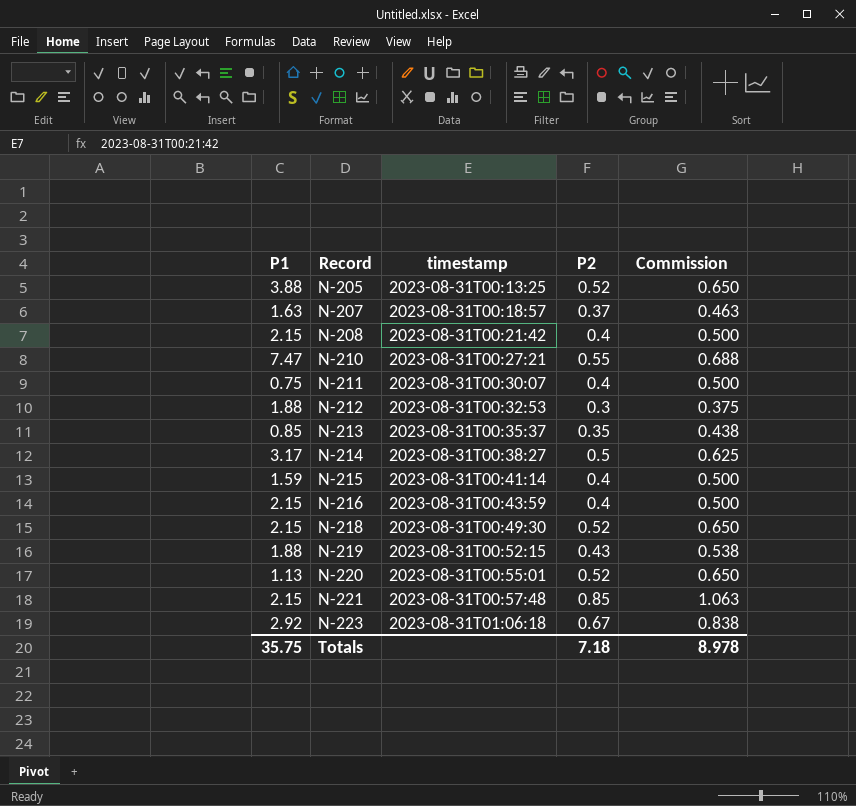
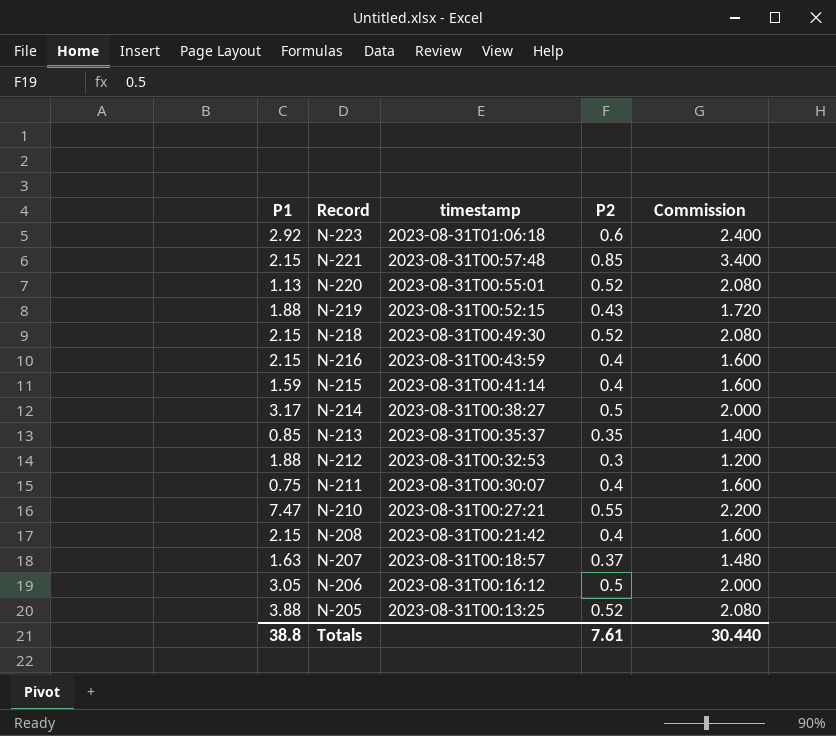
row order: Record ascending -> Record descending
column Commission | formula: [P2] * 1.25 -> [P2] * 4
N-223 | P2: 0.67 -> 0.6
row N-206: none -> 3.05 | 2023-08-31T00:16:12 | 0.5 | 2.000
Totals | P1: 35.75 -> 38.8
Totals | P2: 7.18 -> 7.61
Totals | Commission: 8.978 -> 30.440

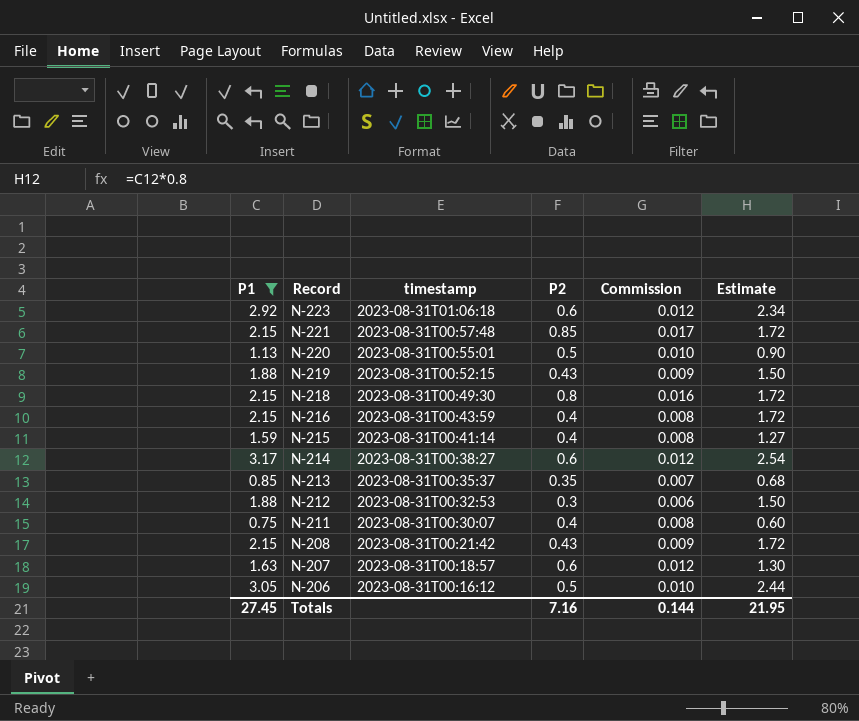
filter: none -> P1 <= 3.17
column Commission | formula: [P2] * 4 -> [P2] * 0.02
column Estimate | formula: none -> [P1] * 0.8
N-220 | P2: 0.52 -> 0.5
N-218 | P2: 0.52 -> 0.8
N-214 | P2: 0.5 -> 0.6
N-208 | P2: 0.4 -> 0.43
N-207 | P2: 0.37 -> 0.6
Totals | P1: 38.8 -> 27.45
Totals | P2: 7.61 -> 7.16
Totals | Commission: 30.440 -> 0.144

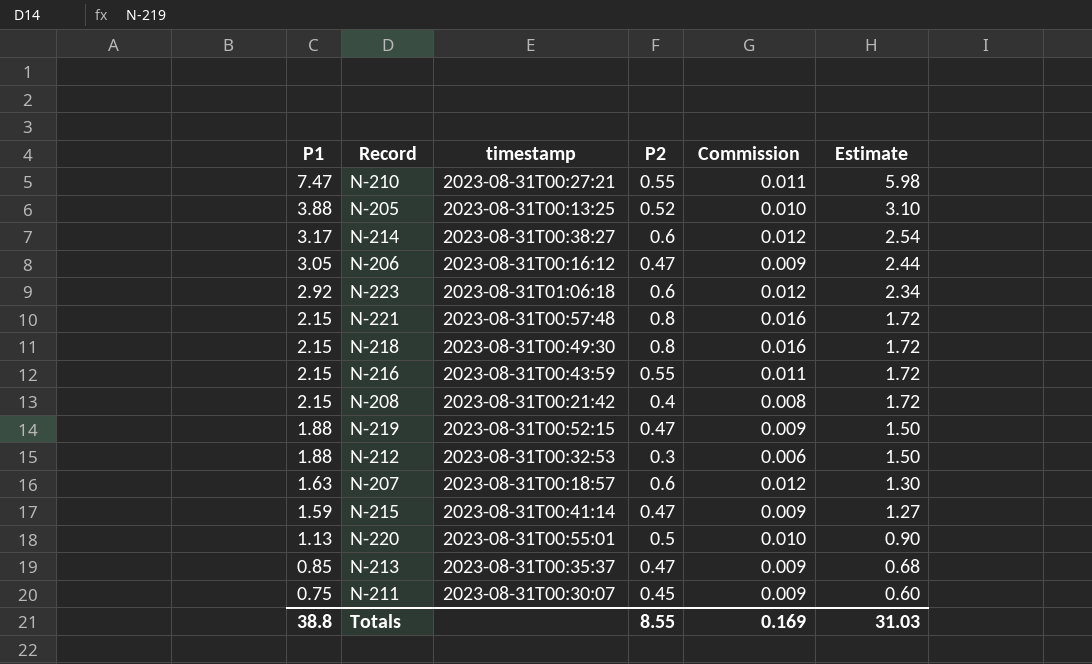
filter: P1 <= 3.17 -> none
row order: Record descending -> P1 descending
N-206 | P2: 0.5 -> 0.47
N-206 | Commission: 0.010 -> 0.009
N-221 | P2: 0.85 -> 0.8
N-221 | Commission: 0.017 -> 0.016
N-216 | P2: 0.4 -> 0.55
N-216 | Commission: 0.008 -> 0.011
N-208 | P2: 0.43 -> 0.4
N-208 | Commission: 0.009 -> 0.008
N-219 | P2: 0.43 -> 0.47
N-215 | P2: 0.4 -> 0.47
N-215 | Commission: 0.008 -> 0.009
N-213 | P2: 0.35 -> 0.47
N-213 | Commission: 0.007 -> 0.009
N-211 | P2: 0.4 -> 0.45
N-211 | Commission: 0.008 -> 0.009
Totals | P1: 27.45 -> 38.8
Totals | P2: 7.16 -> 8.55
Totals | Commission: 0.144 -> 0.169
Totals | Estimate: 21.95 -> 31.03

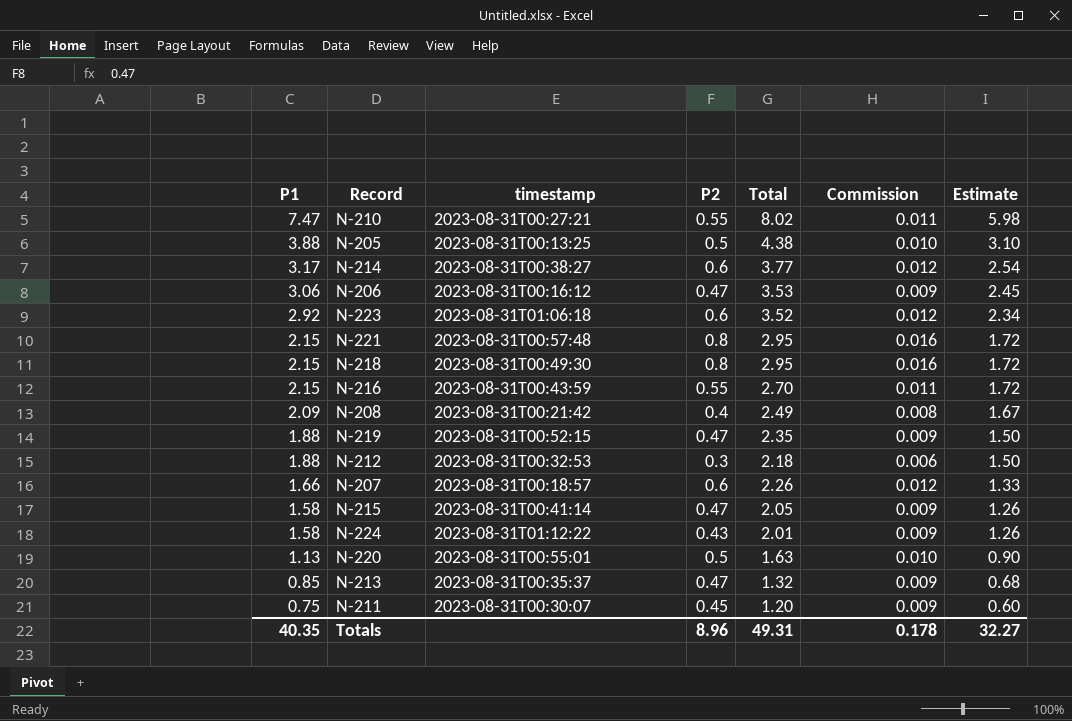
column Total | formula: none -> [P1] + [P2]
N-205 | P2: 0.52 -> 0.5
N-206 | P1: 3.05 -> 3.06
N-206 | Estimate: 2.44 -> 2.45
N-208 | P1: 2.15 -> 2.09
N-208 | Estimate: 1.72 -> 1.67
N-207 | P1: 1.63 -> 1.66
N-207 | Estimate: 1.30 -> 1.33
N-215 | P1: 1.59 -> 1.58
N-215 | Estimate: 1.27 -> 1.26
row N-224: none -> 1.58 | 2023-08-31T01:12:22 | 0.43 | 2.01 | 0.009 | 1.26
Totals | P1: 38.8 -> 40.35
Totals | P2: 8.55 -> 8.96
Totals | Commission: 0.169 -> 0.178
Totals | Estimate: 31.03 -> 32.27

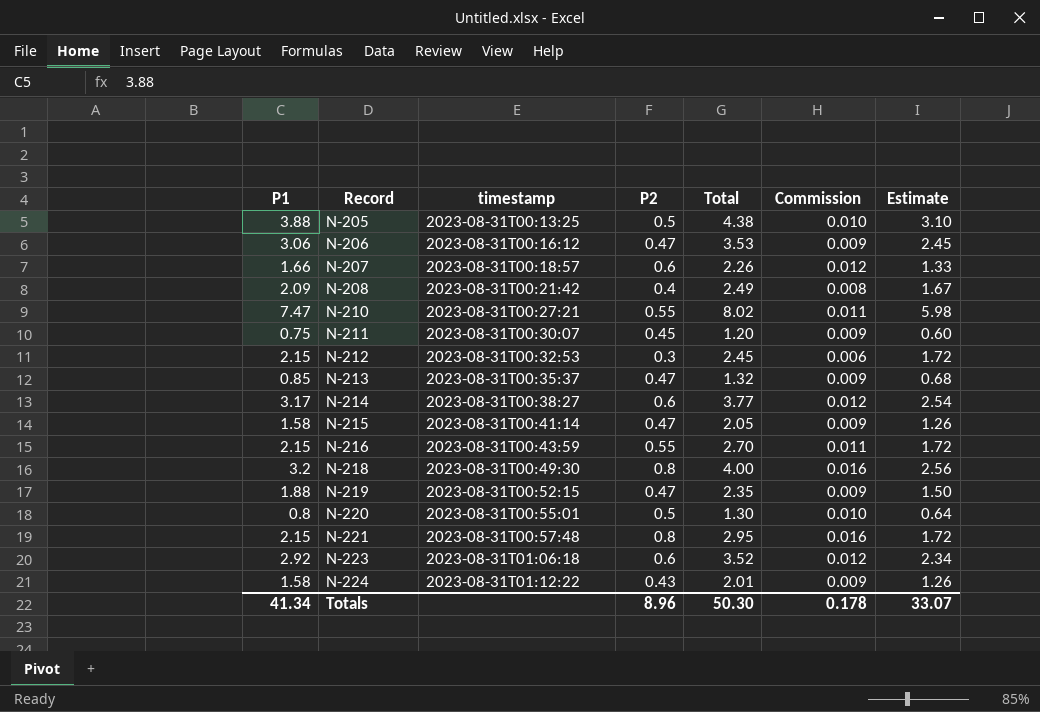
row order: P1 descending -> Record ascending
N-212 | P1: 1.88 -> 2.15
N-212 | Total: 2.18 -> 2.45
N-212 | Estimate: 1.50 -> 1.72
N-218 | P1: 2.15 -> 3.2
N-218 | Total: 2.95 -> 4.00
N-218 | Estimate: 1.72 -> 2.56
N-220 | P1: 1.13 -> 0.8
N-220 | Total: 1.63 -> 1.30
N-220 | Estimate: 0.90 -> 0.64
Totals | P1: 40.35 -> 41.34
Totals | Total: 49.31 -> 50.30
Totals | Estimate: 32.27 -> 33.07

